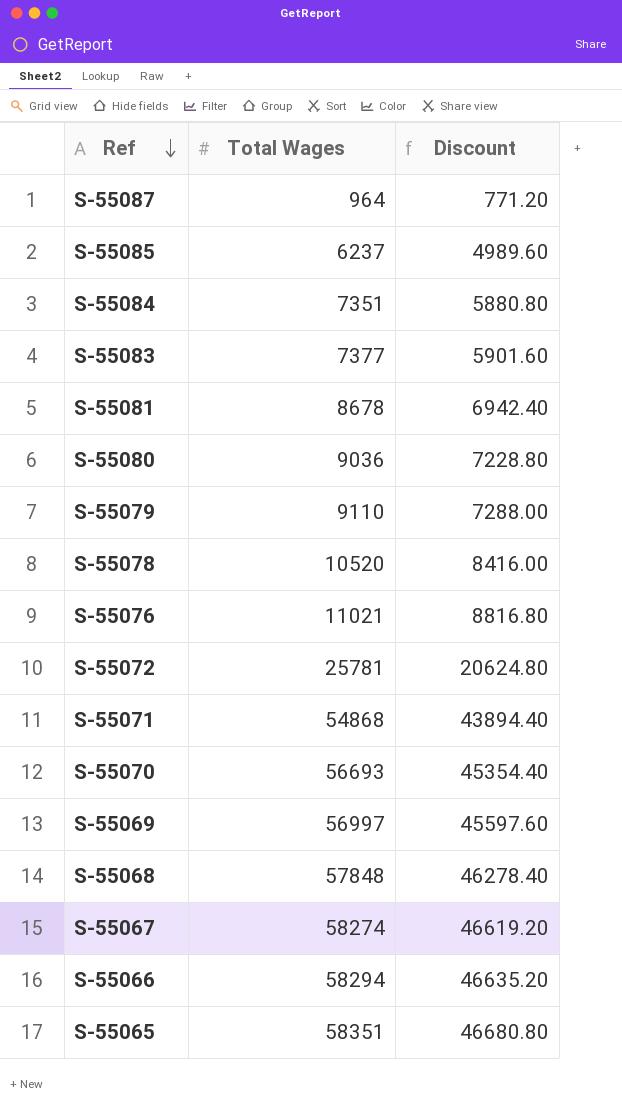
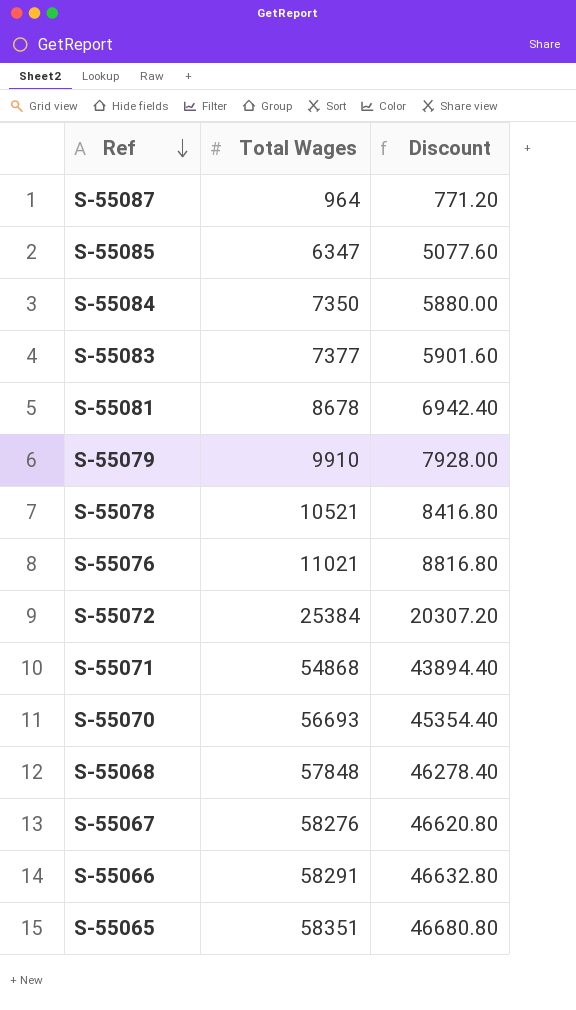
row S-55080: 9036 | 7228.80 -> none
row S-55069: 56997 | 45597.60 -> none
S-55085 | Total Wages: 6237 -> 6347
S-55085 | Discount: 4989.60 -> 5077.60
S-55084 | Total Wages: 7351 -> 7350
S-55084 | Discount: 5880.80 -> 5880.00
S-55079 | Total Wages: 9110 -> 9910
S-55079 | Discount: 7288.00 -> 7928.00
S-55078 | Total Wages: 10520 -> 10521
S-55078 | Discount: 8416.00 -> 8416.80
S-55072 | Total Wages: 25781 -> 25384
S-55072 | Discount: 20624.80 -> 20307.20
S-55067 | Total Wages: 58274 -> 58276
S-55067 | Discount: 46619.20 -> 46620.80
S-55066 | Total Wages: 58294 -> 58291
S-55066 | Discount: 46635.20 -> 46632.80

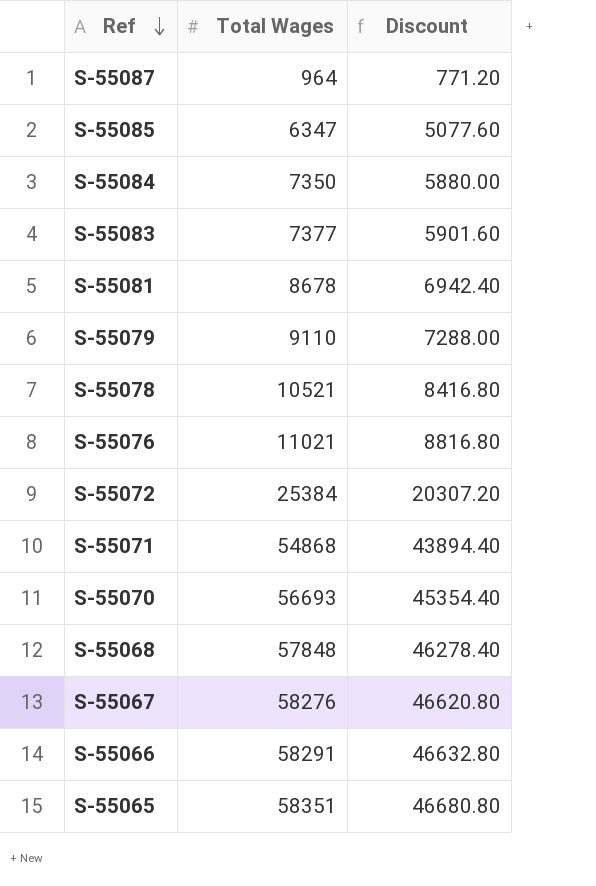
S-55079 | Total Wages: 9910 -> 9110
S-55079 | Discount: 7928.00 -> 7288.00

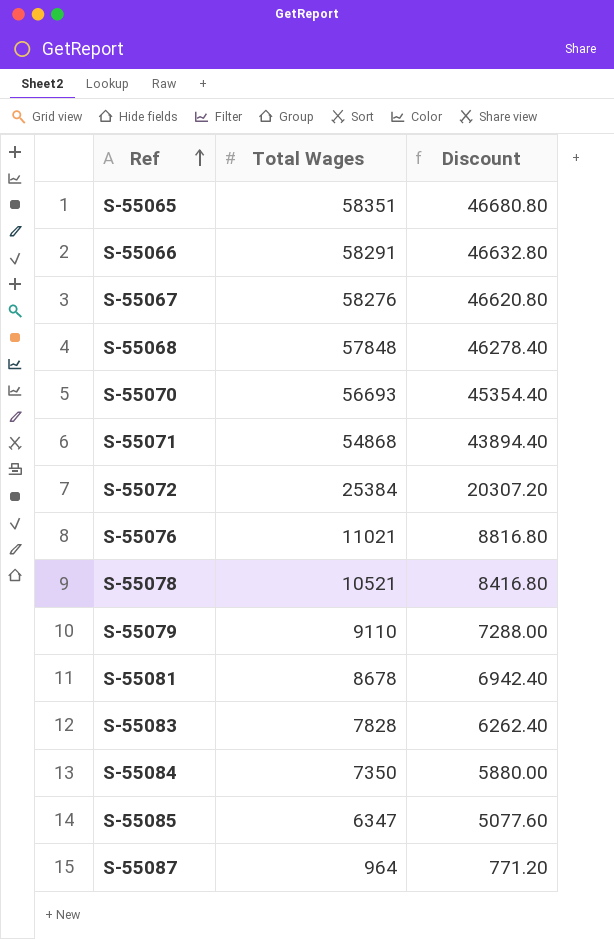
row order: Ref descending -> Ref ascending
S-55083 | Total Wages: 7377 -> 7828
S-55083 | Discount: 5901.60 -> 6262.40

